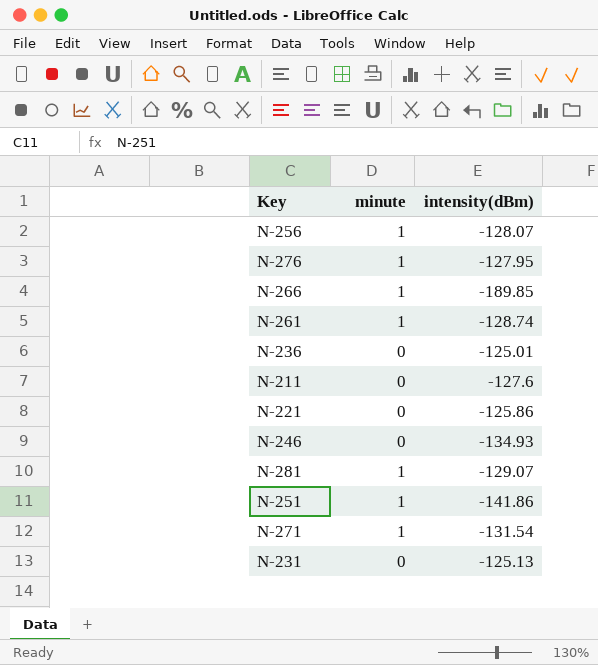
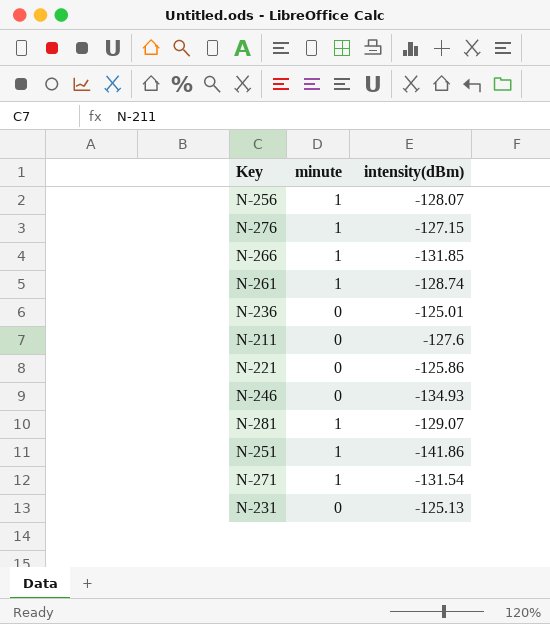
N-276 | intensity(dBm): -127.95 -> -127.15
N-266 | intensity(dBm): -189.85 -> -131.85

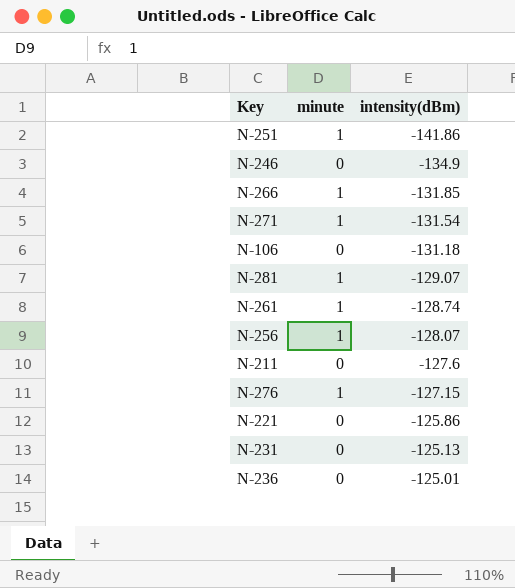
row order: none -> intensity(dBm) ascending
N-246 | intensity(dBm): -134.93 -> -134.9
row N-106: none -> 0 | -131.18

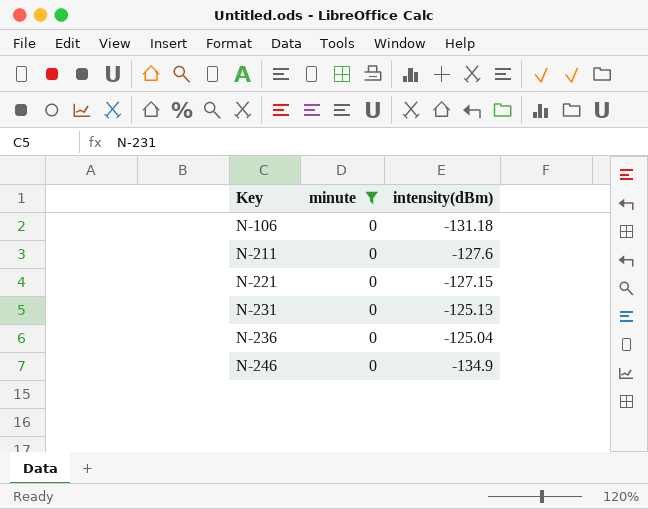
filter: none -> minute = 0
row order: intensity(dBm) ascending -> Key ascending
N-221 | intensity(dBm): -125.86 -> -127.15
N-236 | intensity(dBm): -125.01 -> -125.04

